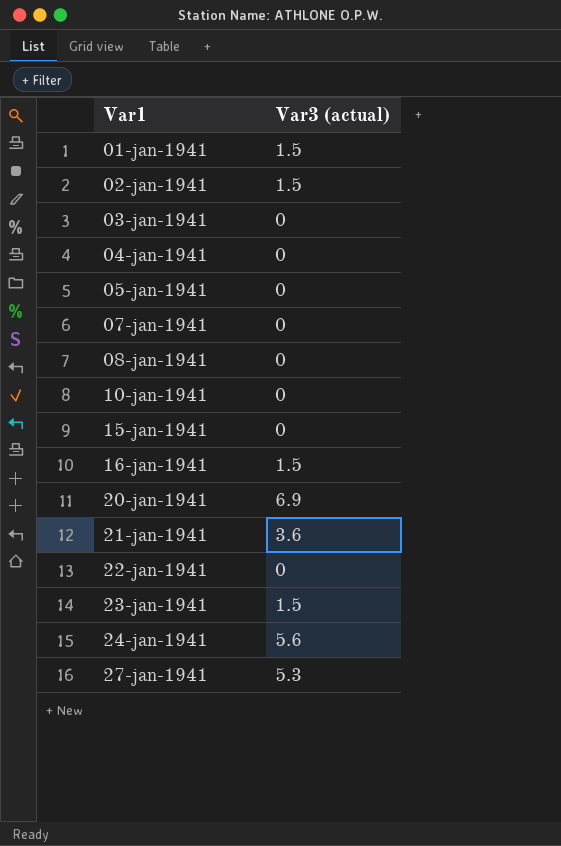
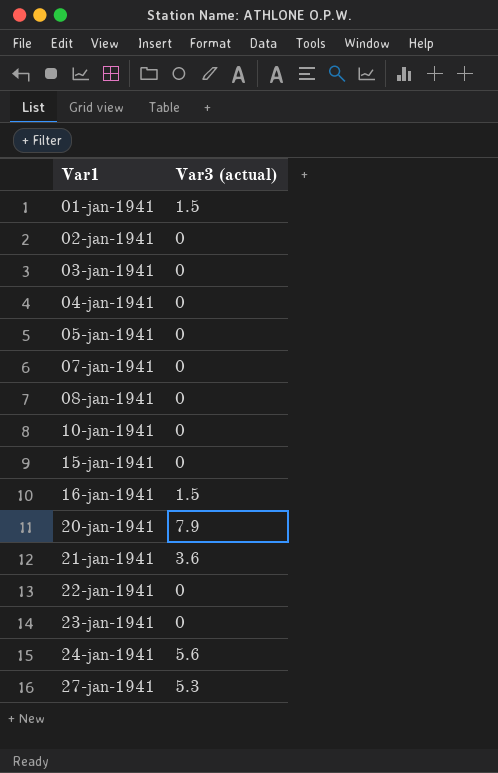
02-jan-1941 | Var3 (actual): 1.5 -> 0
20-jan-1941 | Var3 (actual): 6.9 -> 7.9
23-jan-1941 | Var3 (actual): 1.5 -> 0

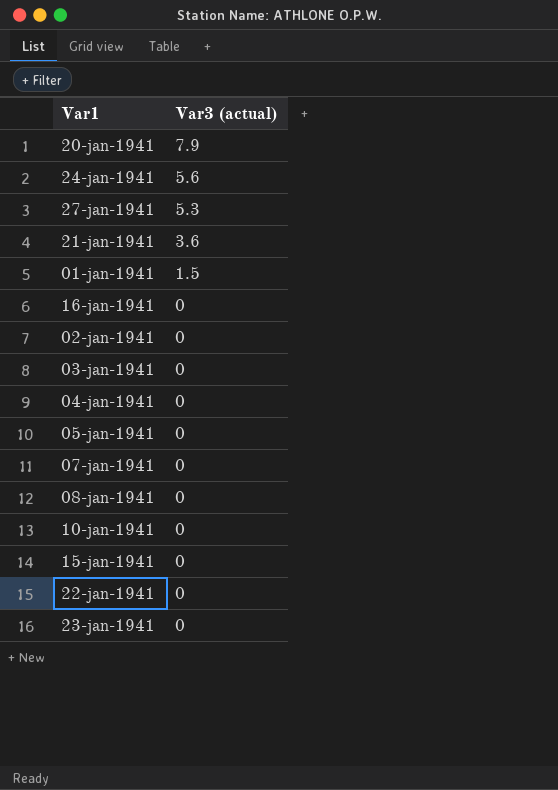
row order: Var1 ascending -> Var3 (actual) descending
16-jan-1941 | Var3 (actual): 1.5 -> 0

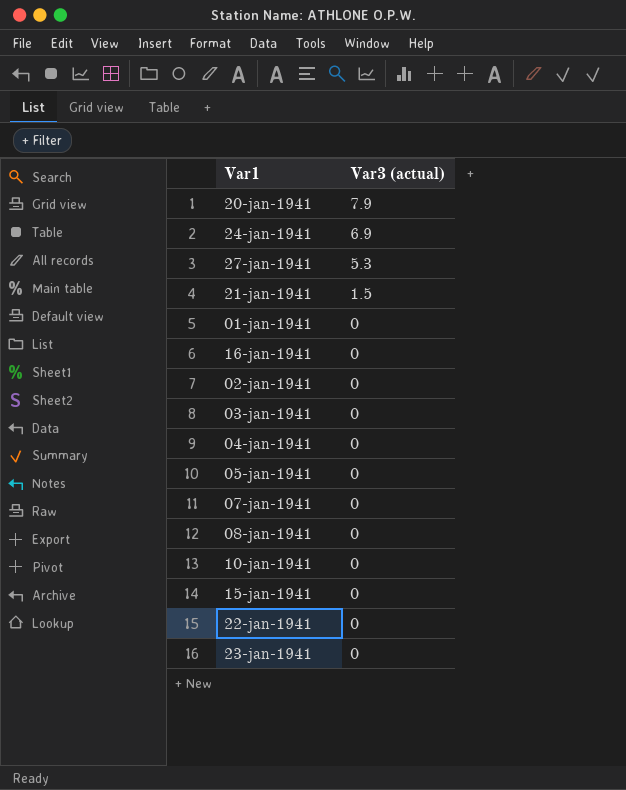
24-jan-1941 | Var3 (actual): 5.6 -> 6.9
21-jan-1941 | Var3 (actual): 3.6 -> 1.5
01-jan-1941 | Var3 (actual): 1.5 -> 0

